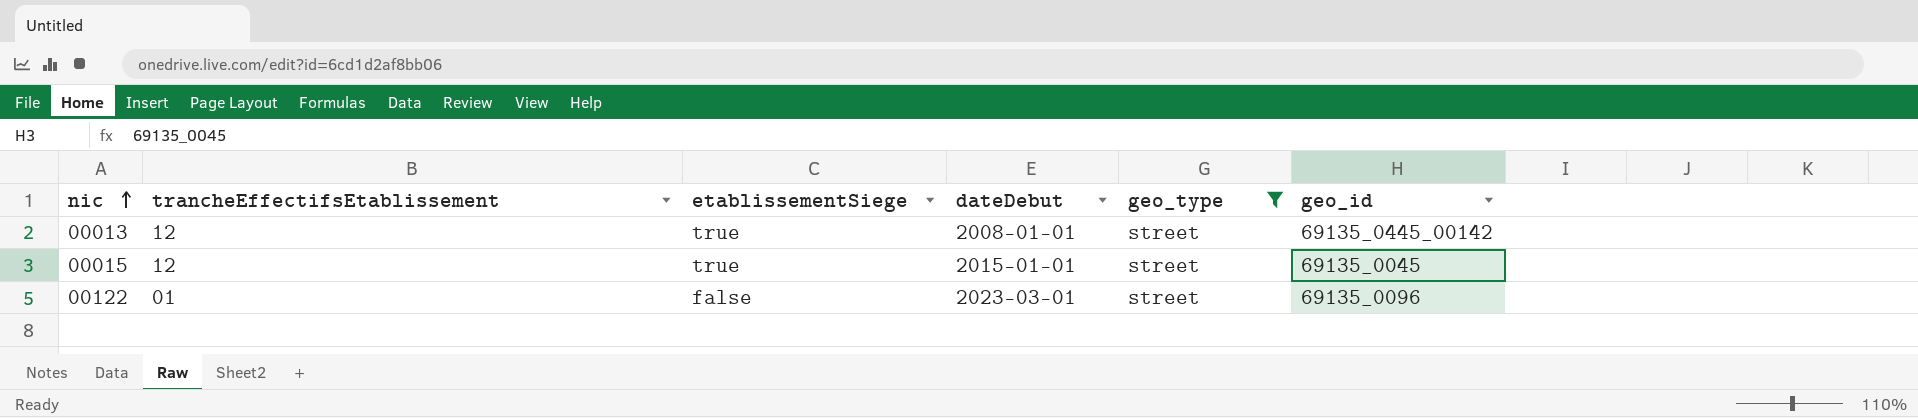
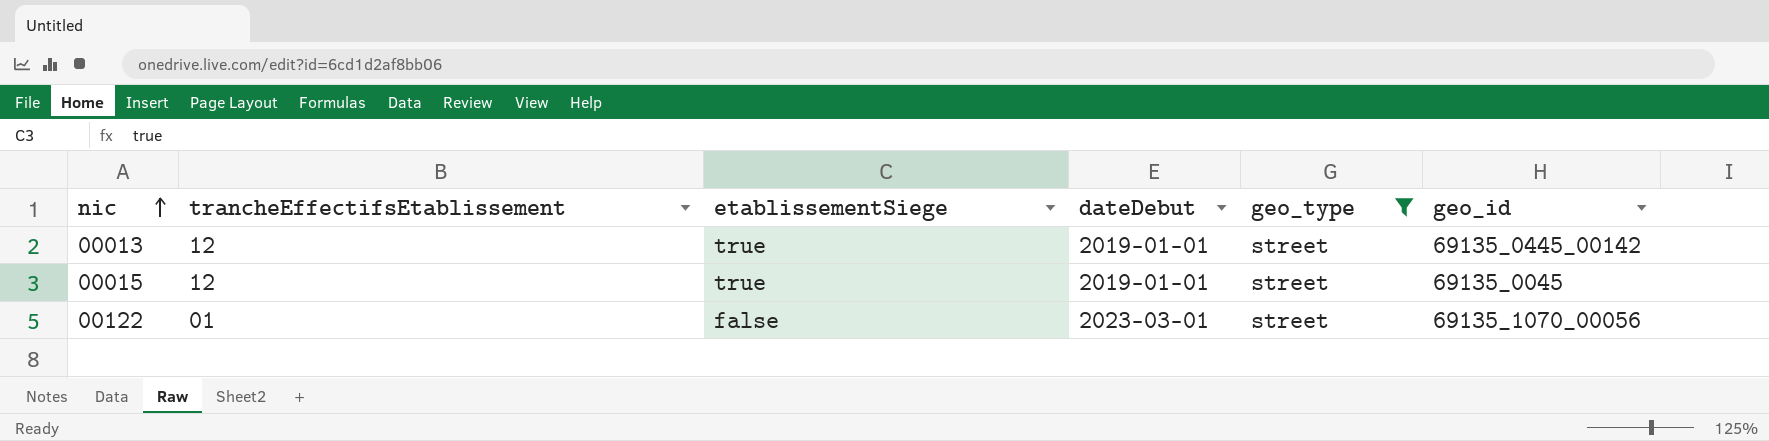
00013 | dateDebut: 2008-01-01 -> 2019-01-01
00015 | dateDebut: 2015-01-01 -> 2019-01-01
00122 | geo_id: 69135_0096 -> 69135_1070_00056

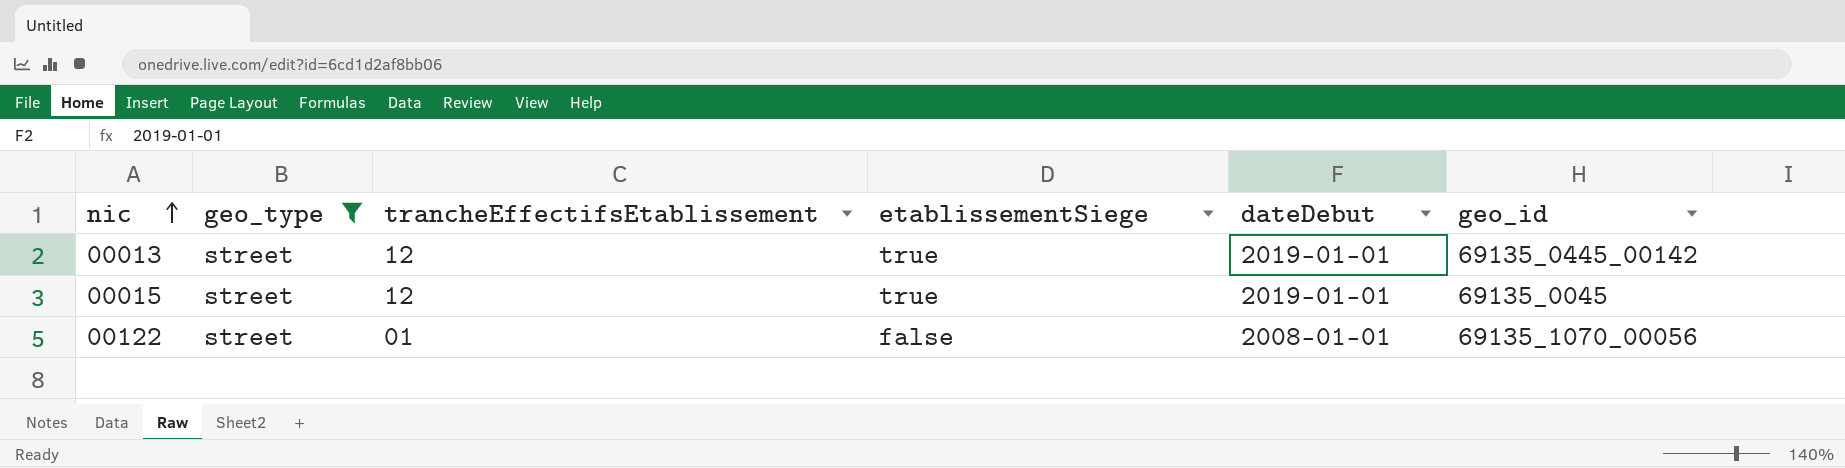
column geo_type | position: 5 -> 2
00122 | dateDebut: 2023-03-01 -> 2008-01-01

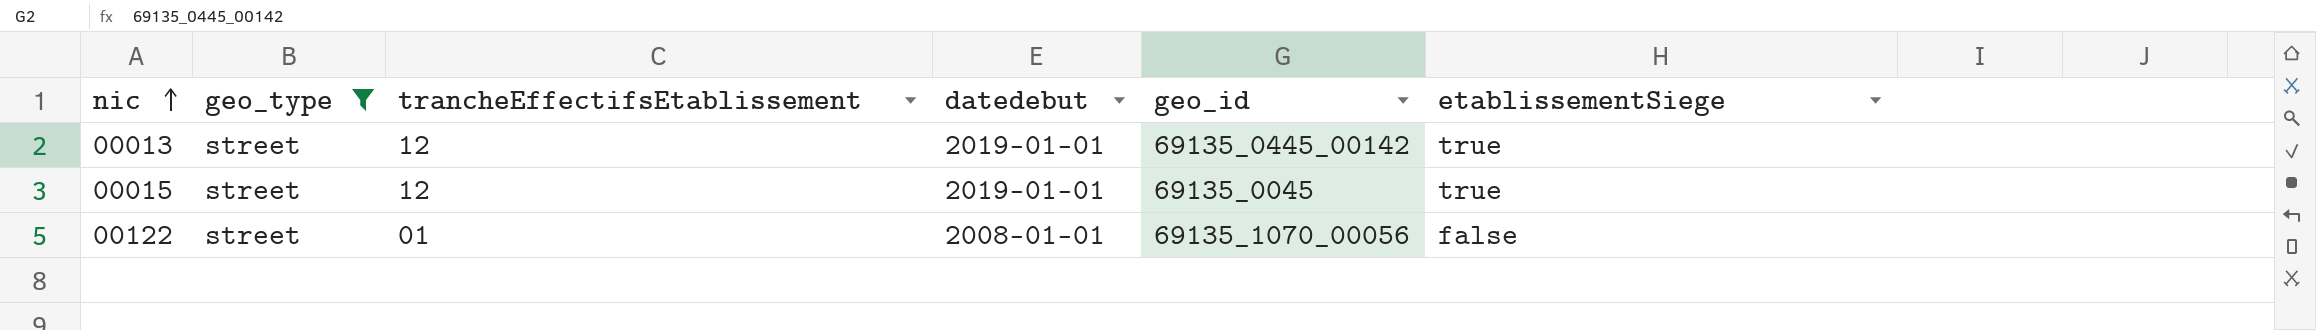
column name: dateDebut -> datedebut
column etablissementSiege | position: 4 -> 6

